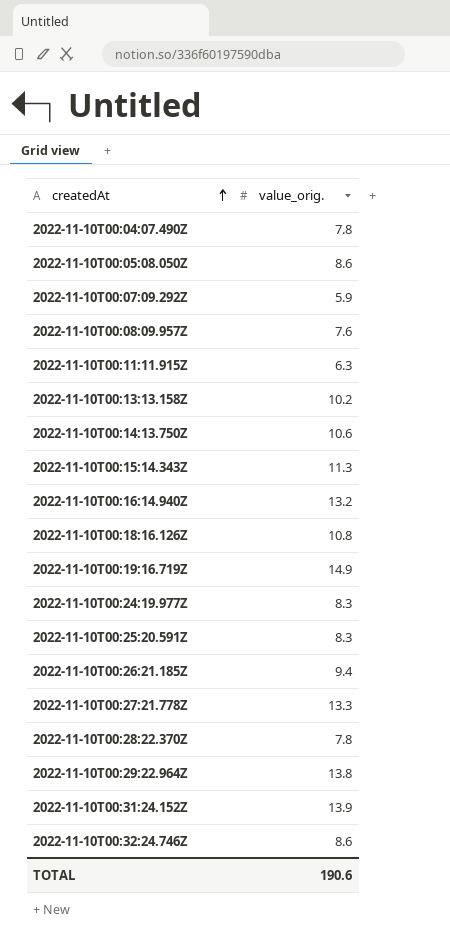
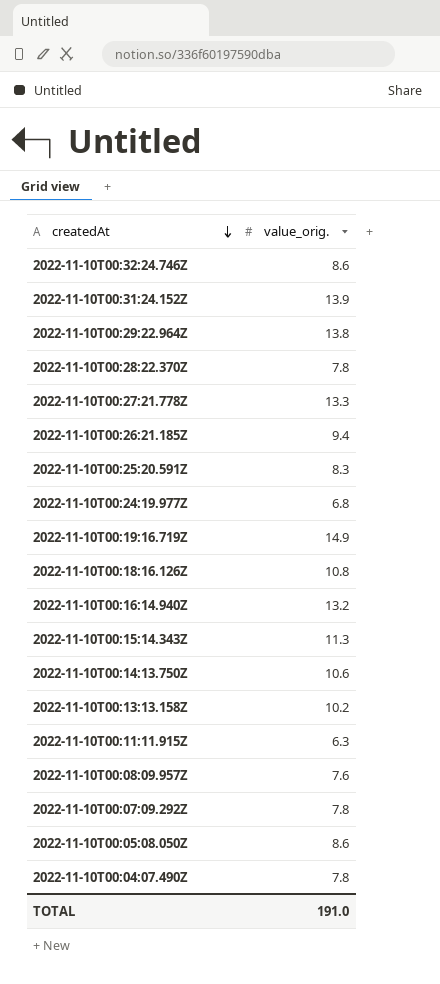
row order: createdAt ascending -> createdAt descending
2022-11-10T00:24:19.977Z | value_orig.: 8.3 -> 6.8
2022-11-10T00:07:09.292Z | value_orig.: 5.9 -> 7.8
TOTAL | value_orig.: 190.6 -> 191.0

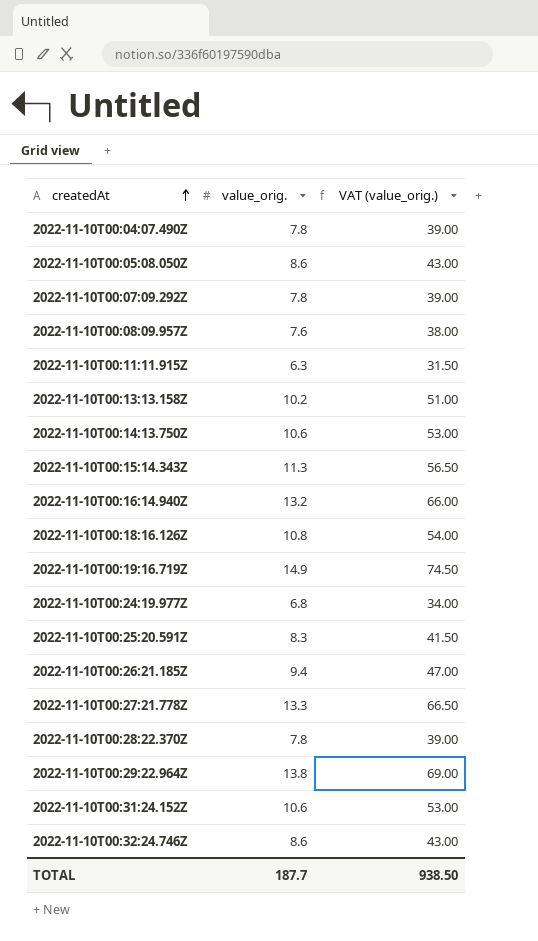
row order: createdAt descending -> createdAt ascending
column VAT (value_orig.) | formula: none -> [value_orig.] * 5
2022-11-10T00:31:24.152Z | value_orig.: 13.9 -> 10.6
TOTAL | value_orig.: 191.0 -> 187.7

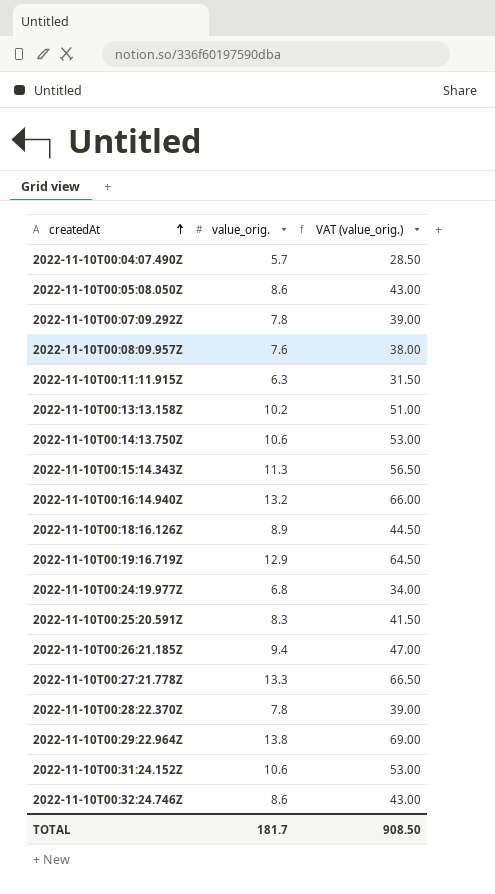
2022-11-10T00:04:07.490Z | value_orig.: 7.8 -> 5.7
2022-11-10T00:04:07.490Z | VAT (value_orig.): 39.00 -> 28.50
2022-11-10T00:18:16.126Z | value_orig.: 10.8 -> 8.9
2022-11-10T00:18:16.126Z | VAT (value_orig.): 54.00 -> 44.50
2022-11-10T00:19:16.719Z | value_orig.: 14.9 -> 12.9
2022-11-10T00:19:16.719Z | VAT (value_orig.): 74.50 -> 64.50
TOTAL | value_orig.: 187.7 -> 181.7
TOTAL | VAT (value_orig.): 938.50 -> 908.50

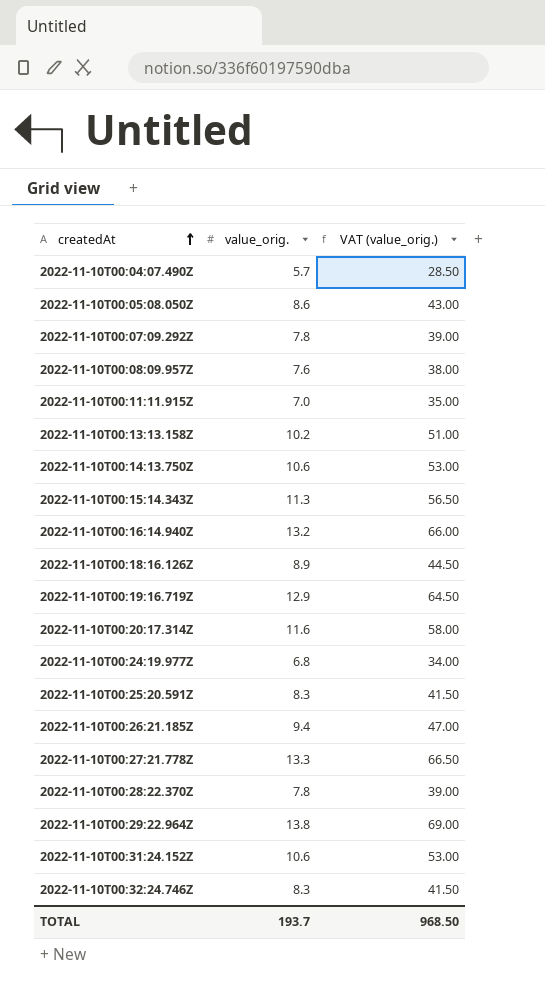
2022-11-10T00:11:11.915Z | value_orig.: 6.3 -> 7.0
2022-11-10T00:11:11.915Z | VAT (value_orig.): 31.50 -> 35.00
row 2022-11-10T00:20:17.314Z: none -> 11.6 | 58.00
2022-11-10T00:32:24.746Z | value_orig.: 8.6 -> 8.3
2022-11-10T00:32:24.746Z | VAT (value_orig.): 43.00 -> 41.50
TOTAL | value_orig.: 181.7 -> 193.7
TOTAL | VAT (value_orig.): 908.50 -> 968.50

